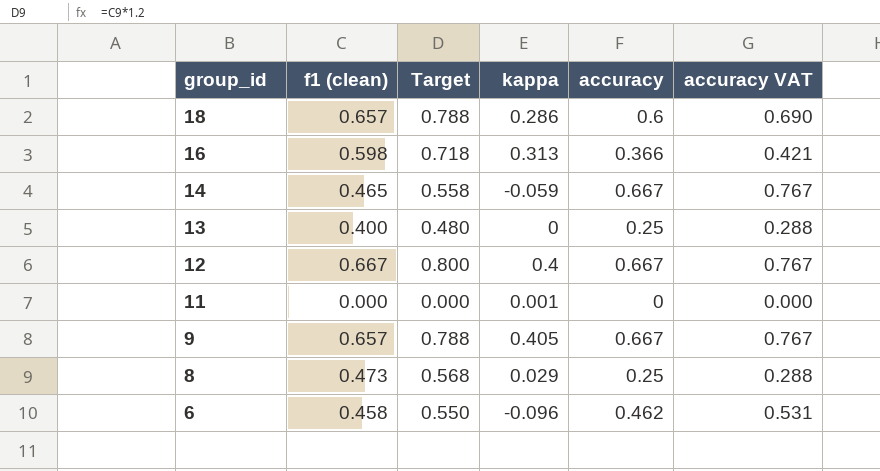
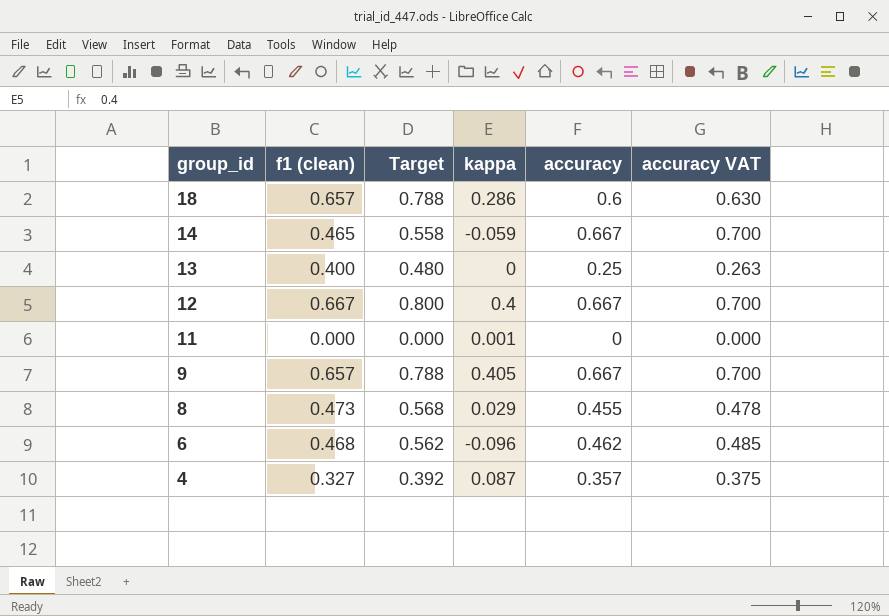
column accuracy VAT | formula: [accuracy] * 1.15 -> [accuracy] * 1.05
row 16: 0.598 | 0.718 | 0.313 | 0.366 | 0.421 -> none
8 | accuracy: 0.25 -> 0.455
6 | f1 (clean): 0.458 -> 0.468
6 | Target: 0.550 -> 0.562
row 4: none -> 0.327 | 0.392 | 0.087 | 0.357 | 0.375

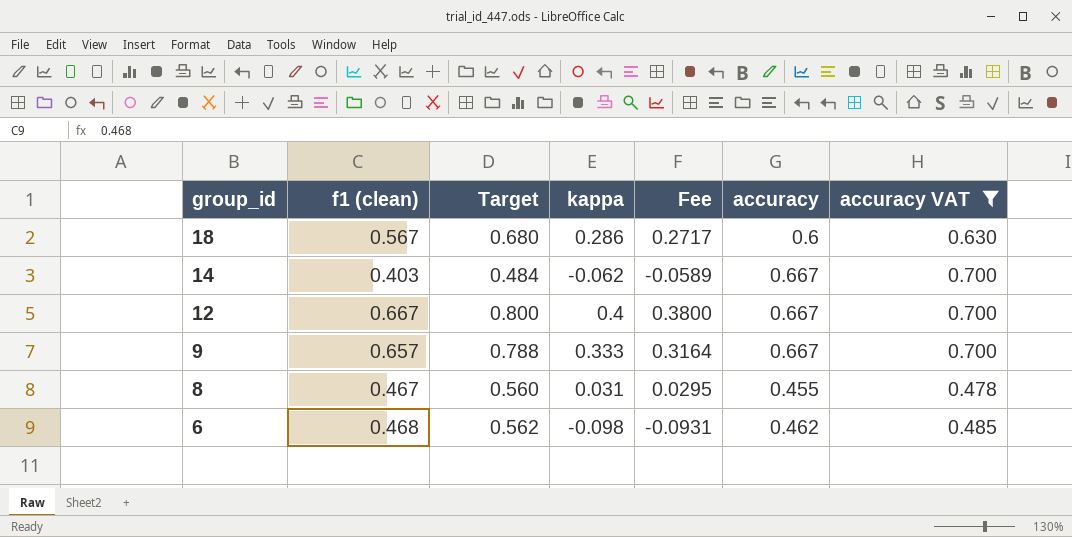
filter: none -> accuracy VAT >= 0.478
column Fee | formula: none -> [kappa] * 0.95
18 | f1 (clean): 0.657 -> 0.567
18 | Target: 0.788 -> 0.680
14 | f1 (clean): 0.465 -> 0.403
14 | Target: 0.558 -> 0.484
14 | kappa: -0.059 -> -0.062
9 | kappa: 0.405 -> 0.333
8 | f1 (clean): 0.473 -> 0.467
8 | Target: 0.568 -> 0.560
8 | kappa: 0.029 -> 0.031
6 | kappa: -0.096 -> -0.098

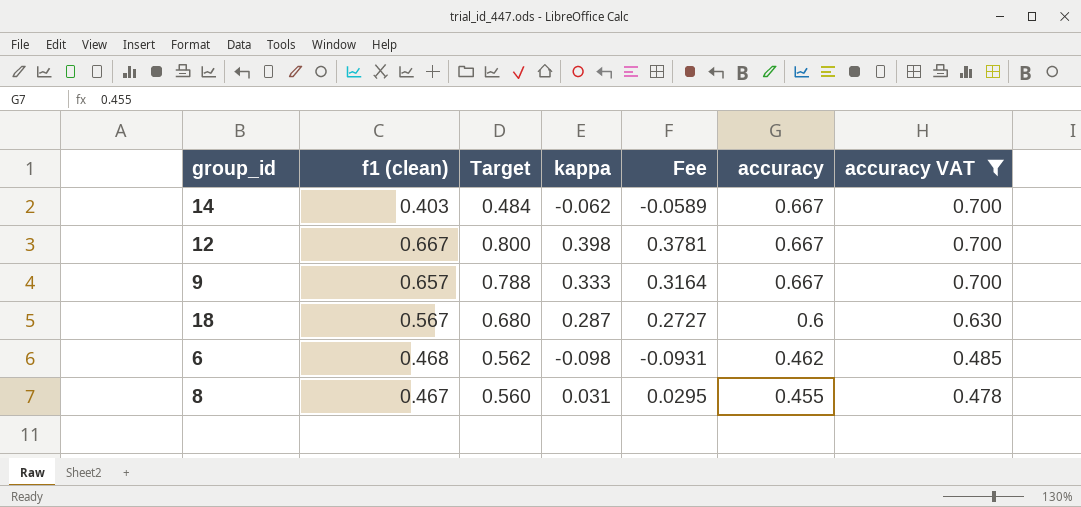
row order: group_id descending -> accuracy descending
12 | kappa: 0.4 -> 0.398
12 | Fee: 0.3800 -> 0.3781
18 | kappa: 0.286 -> 0.287
18 | Fee: 0.2717 -> 0.2727

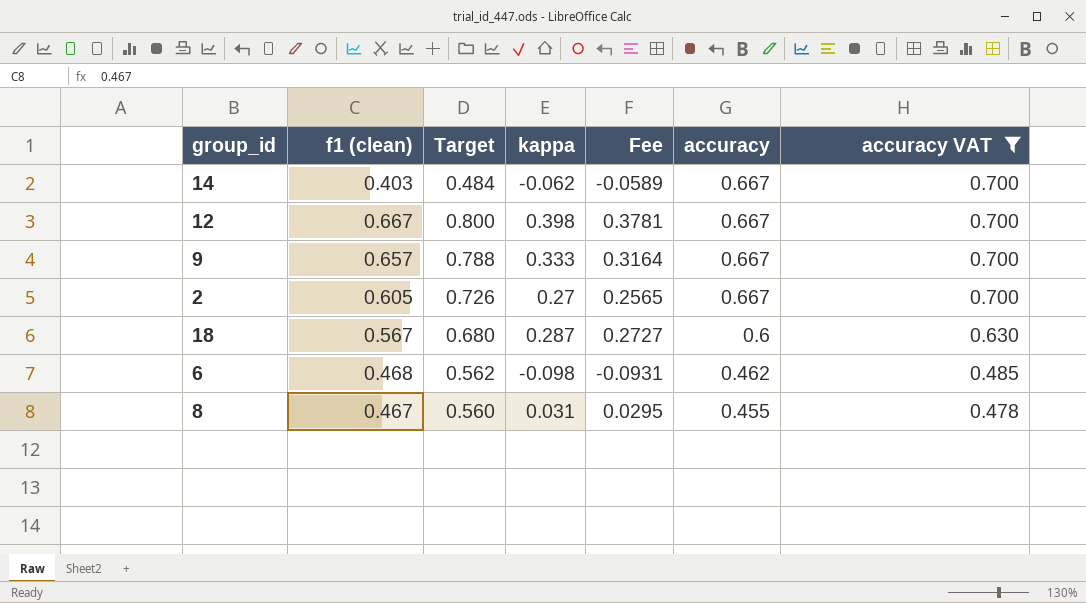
row 2: none -> 0.605 | 0.726 | 0.27 | 0.2565 | 0.667 | 0.700

